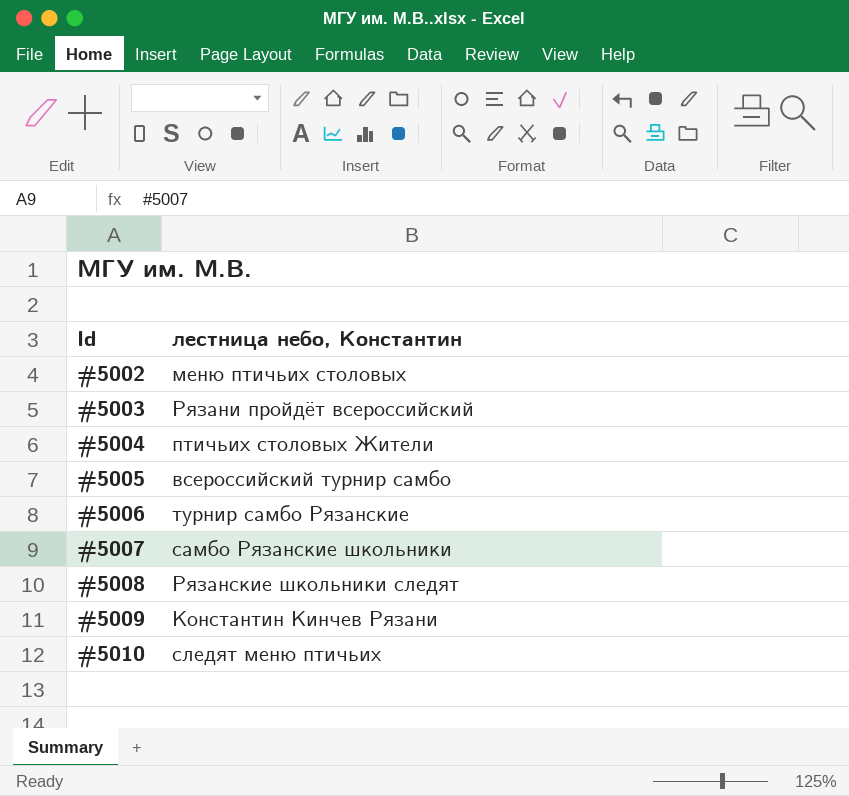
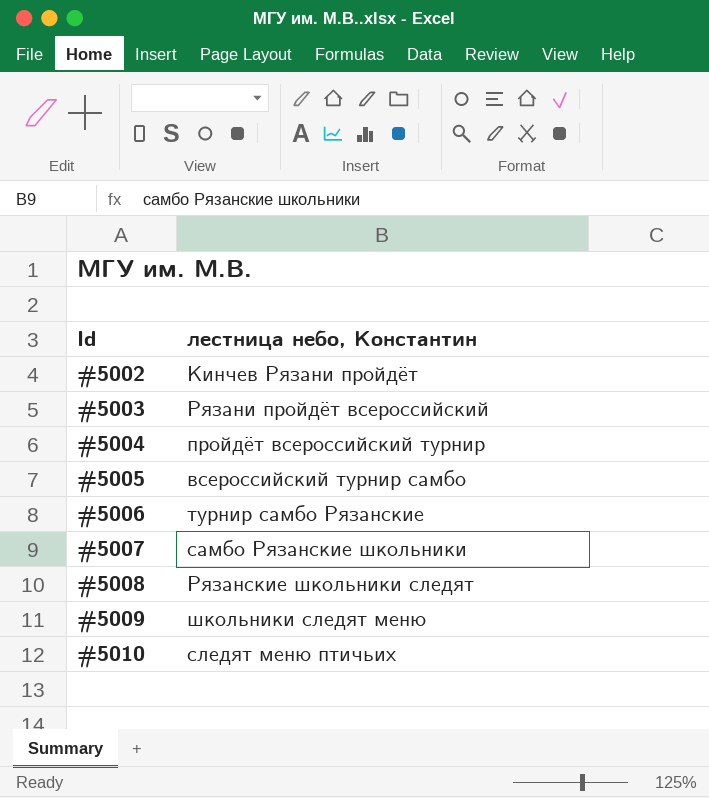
#5002 | лестница небо, Константин: меню птичьих столовых -> Кинчев Рязани пройдёт
#5004 | лестница небо, Константин: птичьих столовых Жители -> пройдёт всероссийский турнир
#5009 | лестница небо, Константин: Константин Кинчев Рязани -> школьники следят меню

